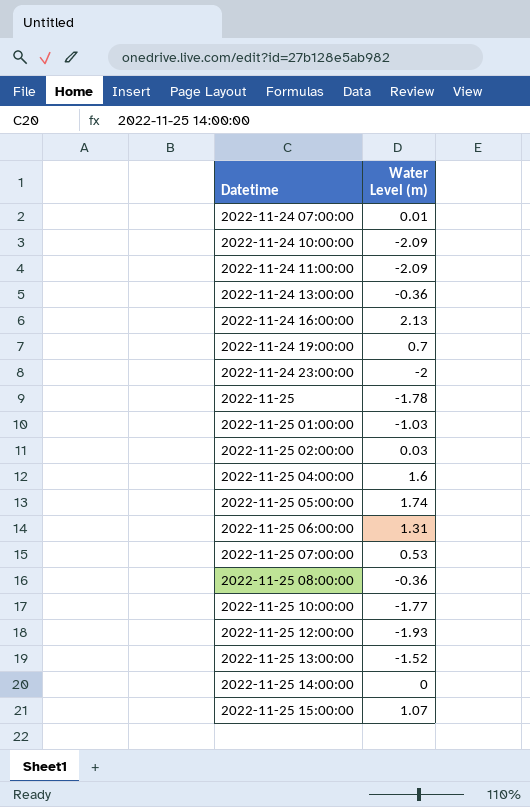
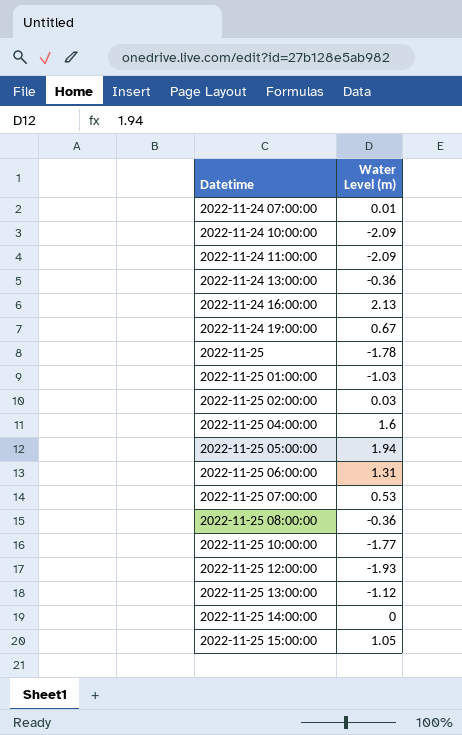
row 2022-11-24 23:00:00: -2 -> none
2022-11-24 19:00:00 | Water Level (m): 0.7 -> 0.67
2022-11-25 05:00:00 | Water Level (m): 1.74 -> 1.94
2022-11-25 13:00:00 | Water Level (m): -1.52 -> -1.12
2022-11-25 15:00:00 | Water Level (m): 1.07 -> 1.05

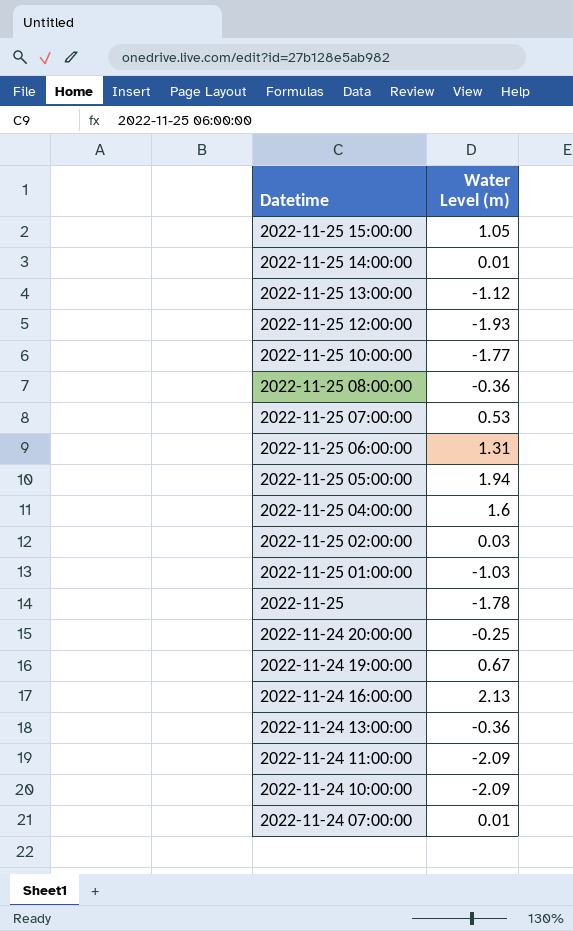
row order: Datetime ascending -> Datetime descending
2022-11-25 14:00:00 | Water Level (m): 0 -> 0.01
row 2022-11-24 20:00:00: none -> -0.25

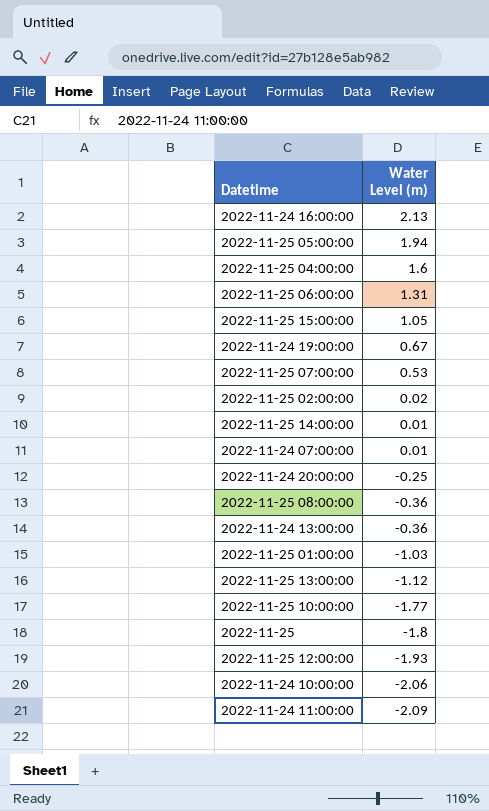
row order: Datetime descending -> Water Level (m) descending
2022-11-25 02:00:00 | Water Level (m): 0.03 -> 0.02
2022-11-25 | Water Level (m): -1.78 -> -1.8
2022-11-24 10:00:00 | Water Level (m): -2.09 -> -2.06

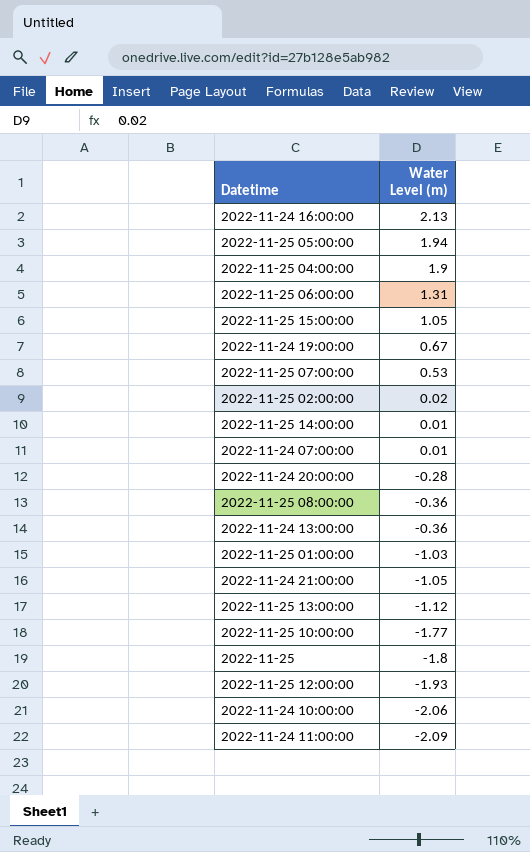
2022-11-25 04:00:00 | Water Level (m): 1.6 -> 1.9
2022-11-24 20:00:00 | Water Level (m): -0.25 -> -0.28
row 2022-11-24 21:00:00: none -> -1.05

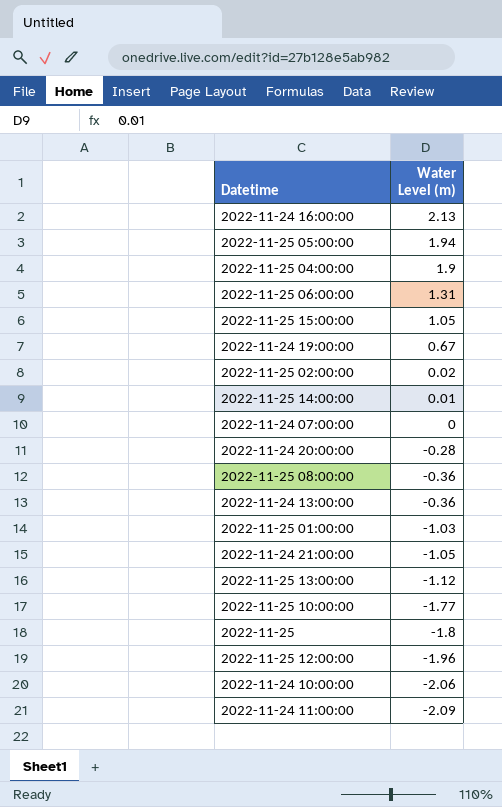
row 2022-11-25 07:00:00: 0.53 -> none
2022-11-24 07:00:00 | Water Level (m): 0.01 -> 0
2022-11-25 12:00:00 | Water Level (m): -1.93 -> -1.96

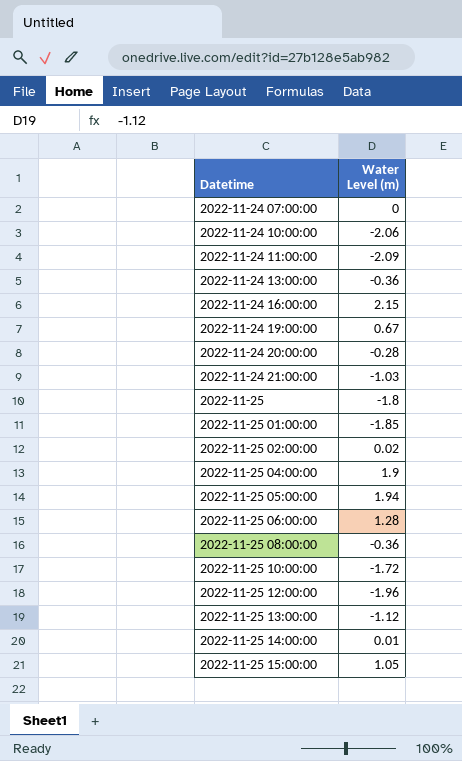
row order: Water Level (m) descending -> Datetime ascending
2022-11-24 16:00:00 | Water Level (m): 2.13 -> 2.15
2022-11-24 21:00:00 | Water Level (m): -1.05 -> -1.03
2022-11-25 01:00:00 | Water Level (m): -1.03 -> -1.85
2022-11-25 06:00:00 | Water Level (m): 1.31 -> 1.28
2022-11-25 10:00:00 | Water Level (m): -1.77 -> -1.72

